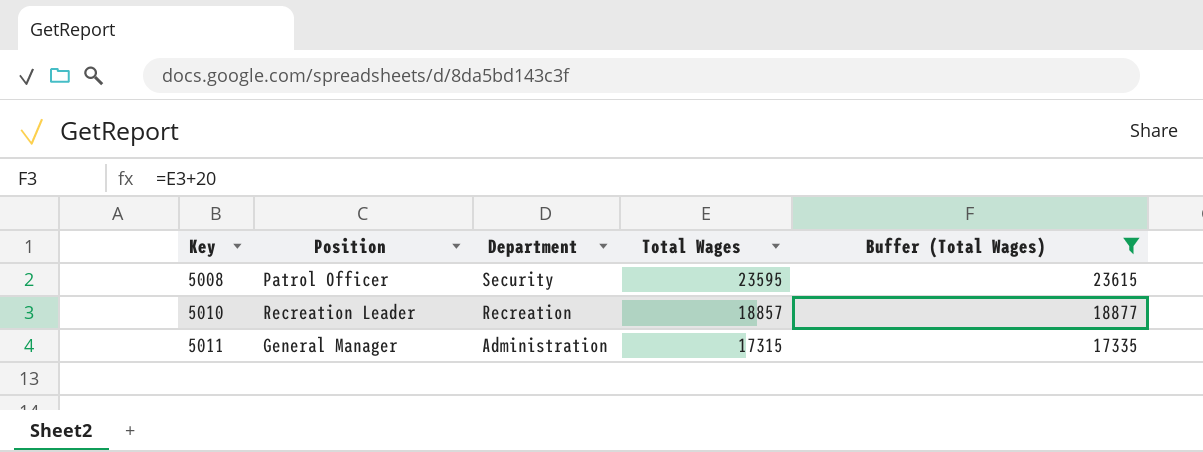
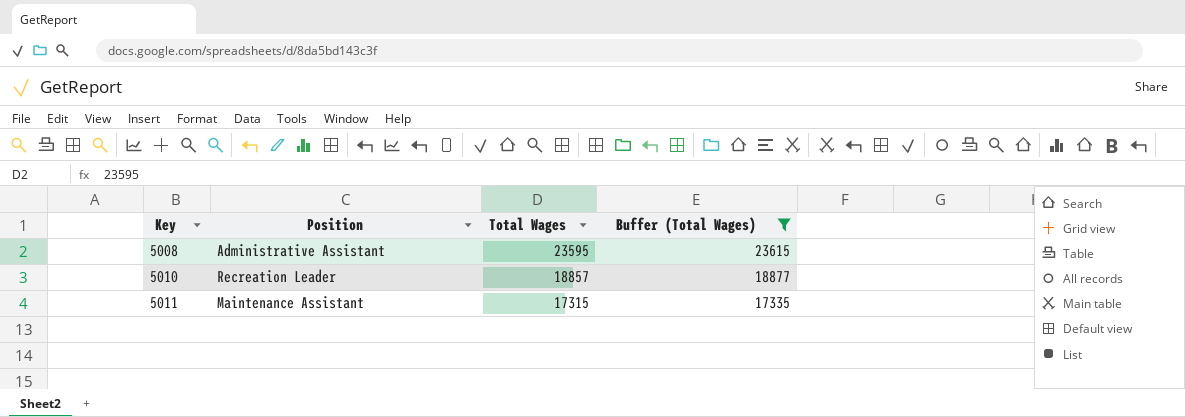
column Department | position: 3 -> none
5008 | Position: Patrol Officer -> Administrative Assistant
5011 | Position: General Manager -> Maintenance Assistant

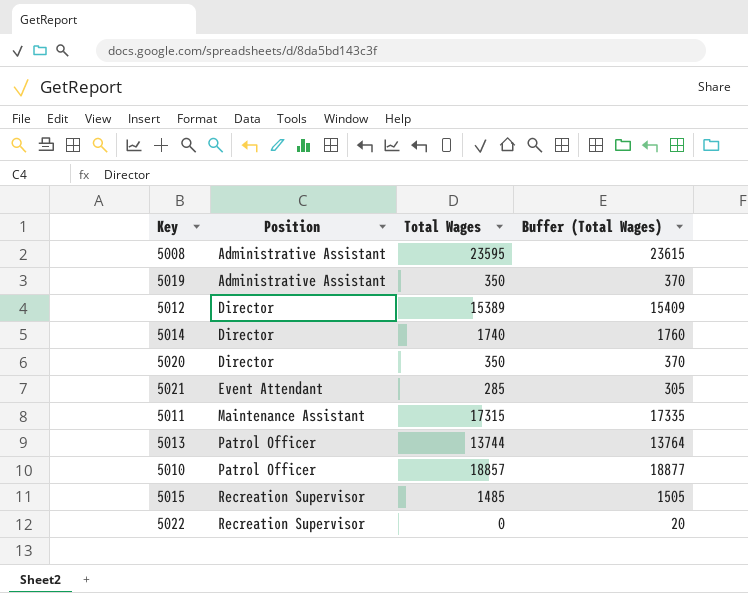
filter: Buffer (Total Wages) >= 17335 -> none
row order: Key ascending -> Position ascending
5010 | Position: Recreation Leader -> Patrol Officer

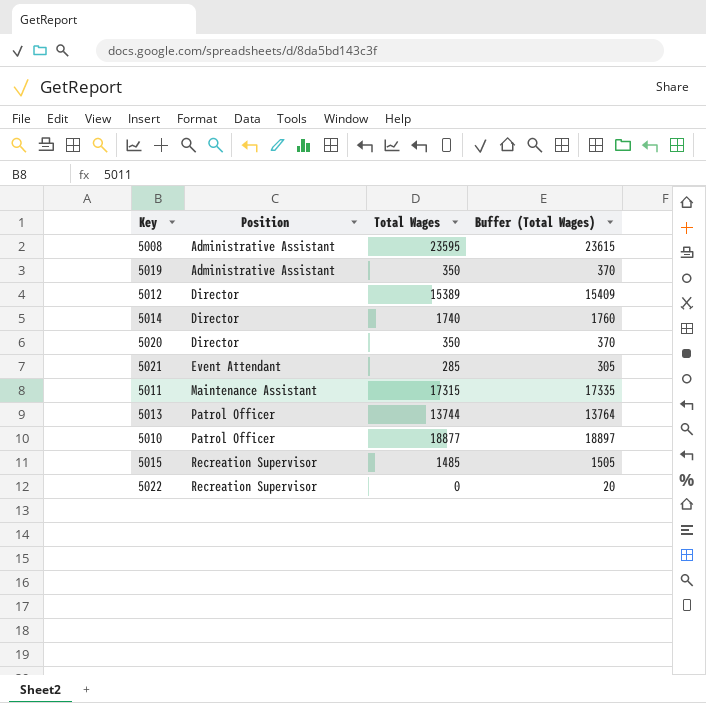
5010 | Total Wages: 18857 -> 18877
5010 | Buffer (Total Wages): 18877 -> 18897

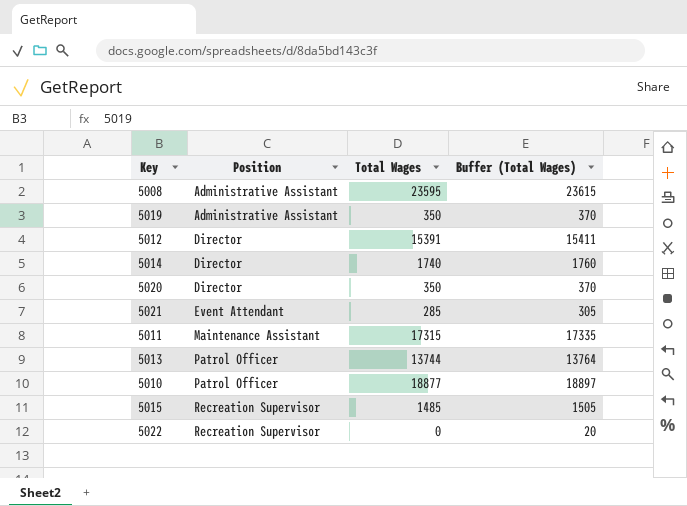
5012 | Total Wages: 15389 -> 15391
5012 | Buffer (Total Wages): 15409 -> 15411

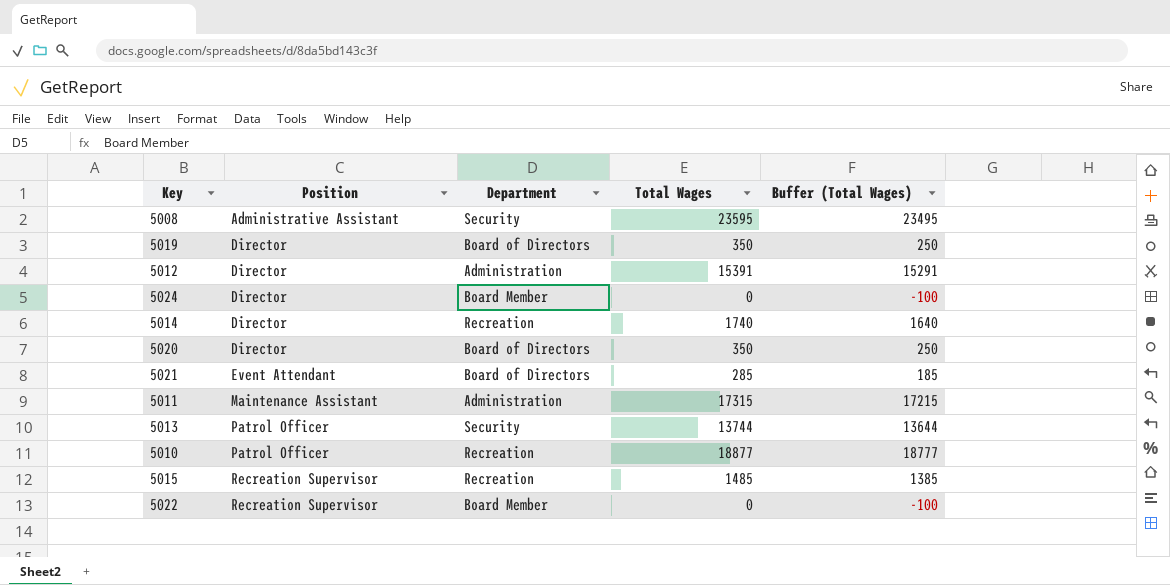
column Department | position: none -> 3
column Buffer (Total Wages) | formula: [Total Wages] + 20 -> [Total Wages] - 100
5019 | Position: Administrative Assistant -> Director
row 5024: none -> Director | Board Member | 0 | -100

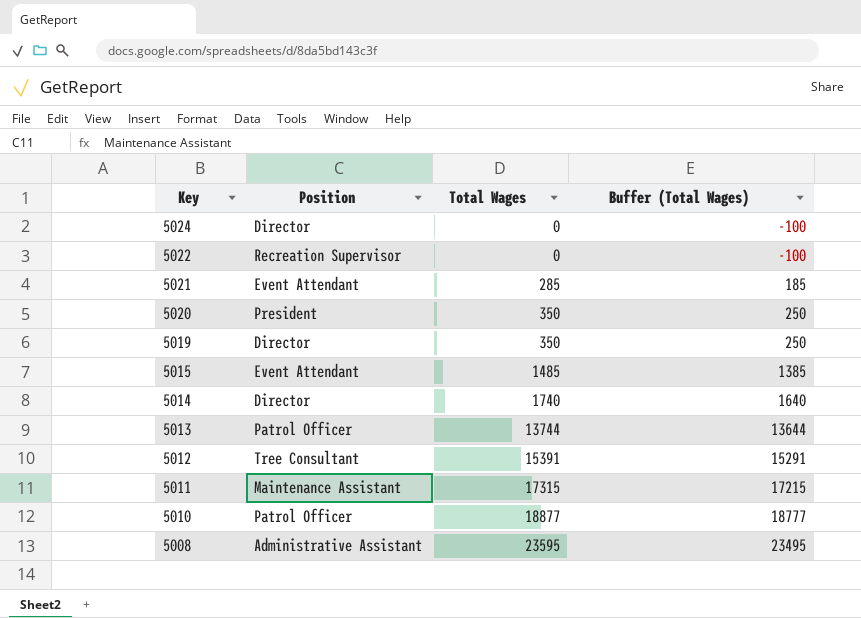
row order: Position ascending -> Key descending
column Department | position: 3 -> none
5020 | Position: Director -> President
5015 | Position: Recreation Supervisor -> Event Attendant
5012 | Position: Director -> Tree Consultant

